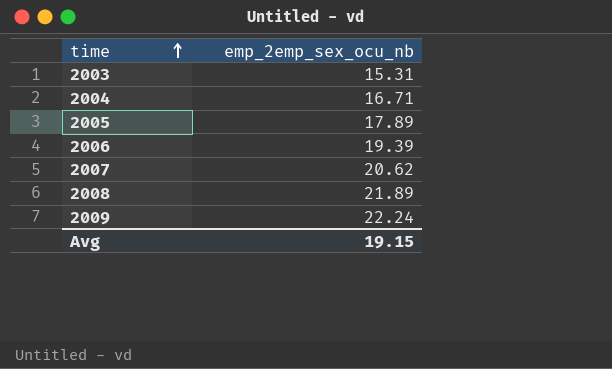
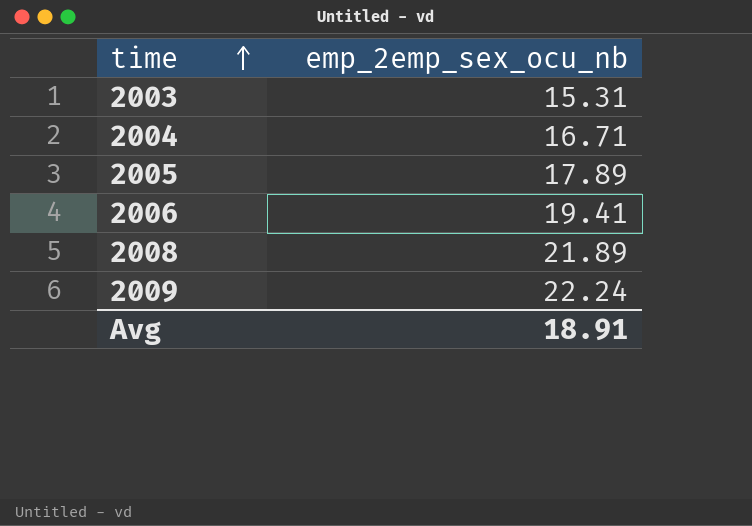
row 2007: 20.62 -> none
2006 | emp_2emp_sex_ocu_nb: 19.39 -> 19.41
Avg | emp_2emp_sex_ocu_nb: 19.15 -> 18.91

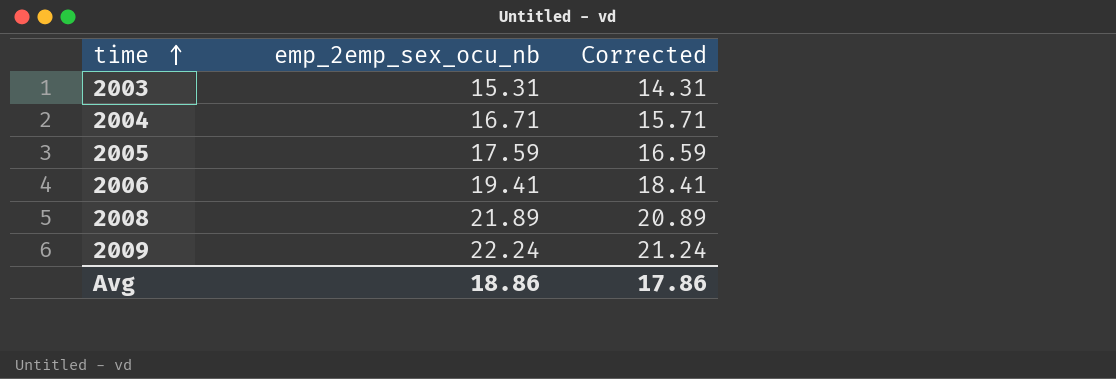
column Corrected | formula: none -> [emp_2emp_sex_ocu_nb] - 1
2005 | emp_2emp_sex_ocu_nb: 17.89 -> 17.59
Avg | emp_2emp_sex_ocu_nb: 18.91 -> 18.86

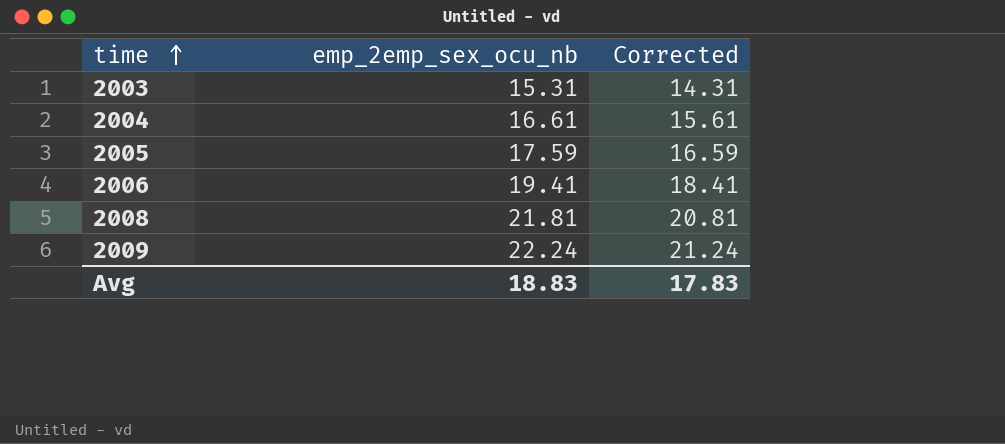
2004 | emp_2emp_sex_ocu_nb: 16.71 -> 16.61
2004 | Corrected: 15.71 -> 15.61
2008 | emp_2emp_sex_ocu_nb: 21.89 -> 21.81
2008 | Corrected: 20.89 -> 20.81
Avg | emp_2emp_sex_ocu_nb: 18.86 -> 18.83
Avg | Corrected: 17.86 -> 17.83

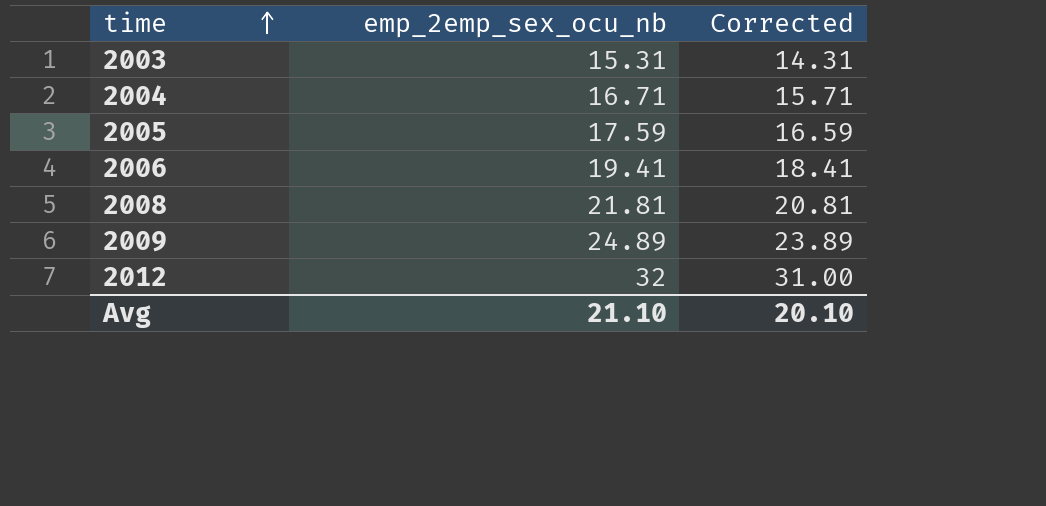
2004 | emp_2emp_sex_ocu_nb: 16.61 -> 16.71
2004 | Corrected: 15.61 -> 15.71
2009 | emp_2emp_sex_ocu_nb: 22.24 -> 24.89
2009 | Corrected: 21.24 -> 23.89
row 2012: none -> 32 | 31.00
Avg | emp_2emp_sex_ocu_nb: 18.83 -> 21.10
Avg | Corrected: 17.83 -> 20.10

